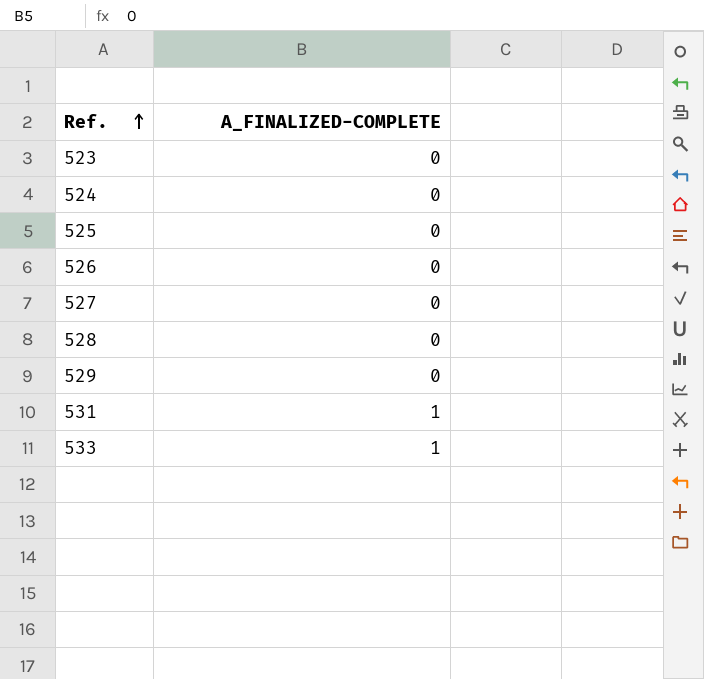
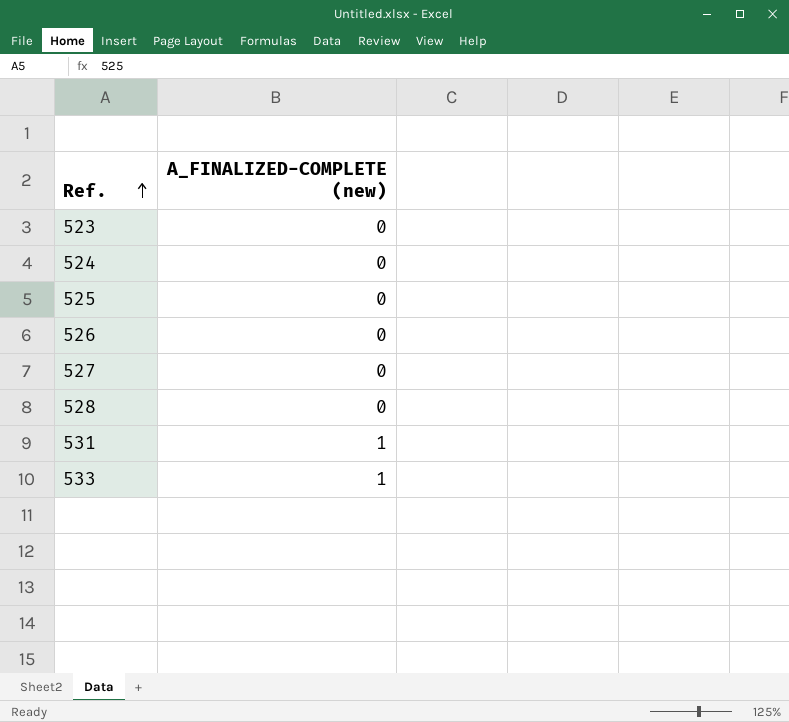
column name: A_FINALIZED-COMPLETE -> A_FINALIZED-COMPLETE (new)
row 529: 0 -> none

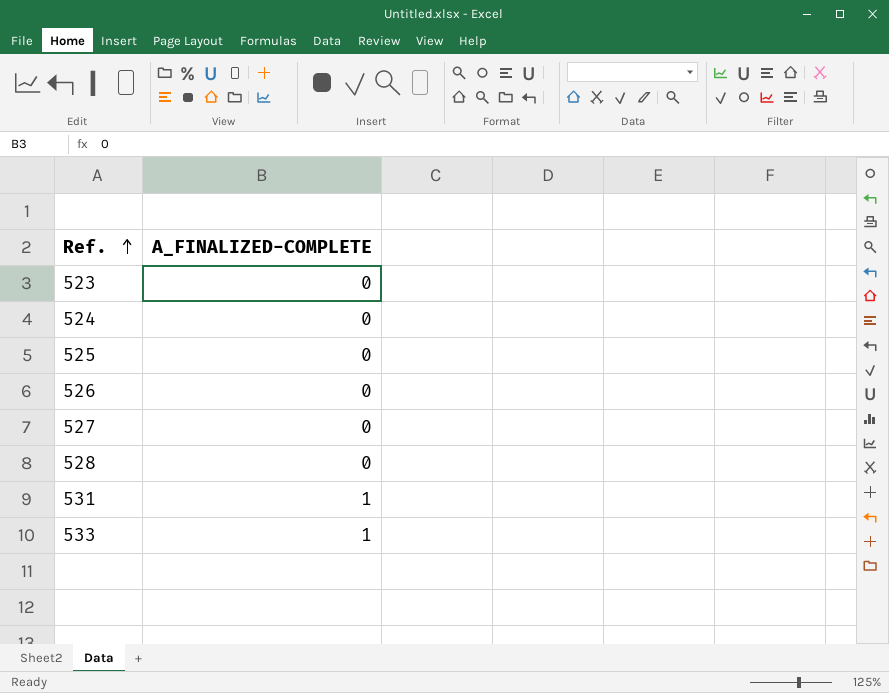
column name: A_FINALIZED-COMPLETE (new) -> A_FINALIZED-COMPLETE

